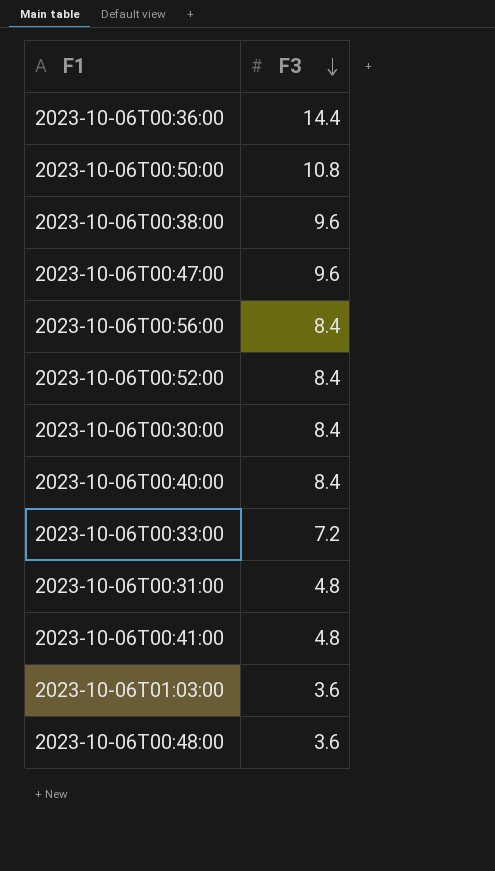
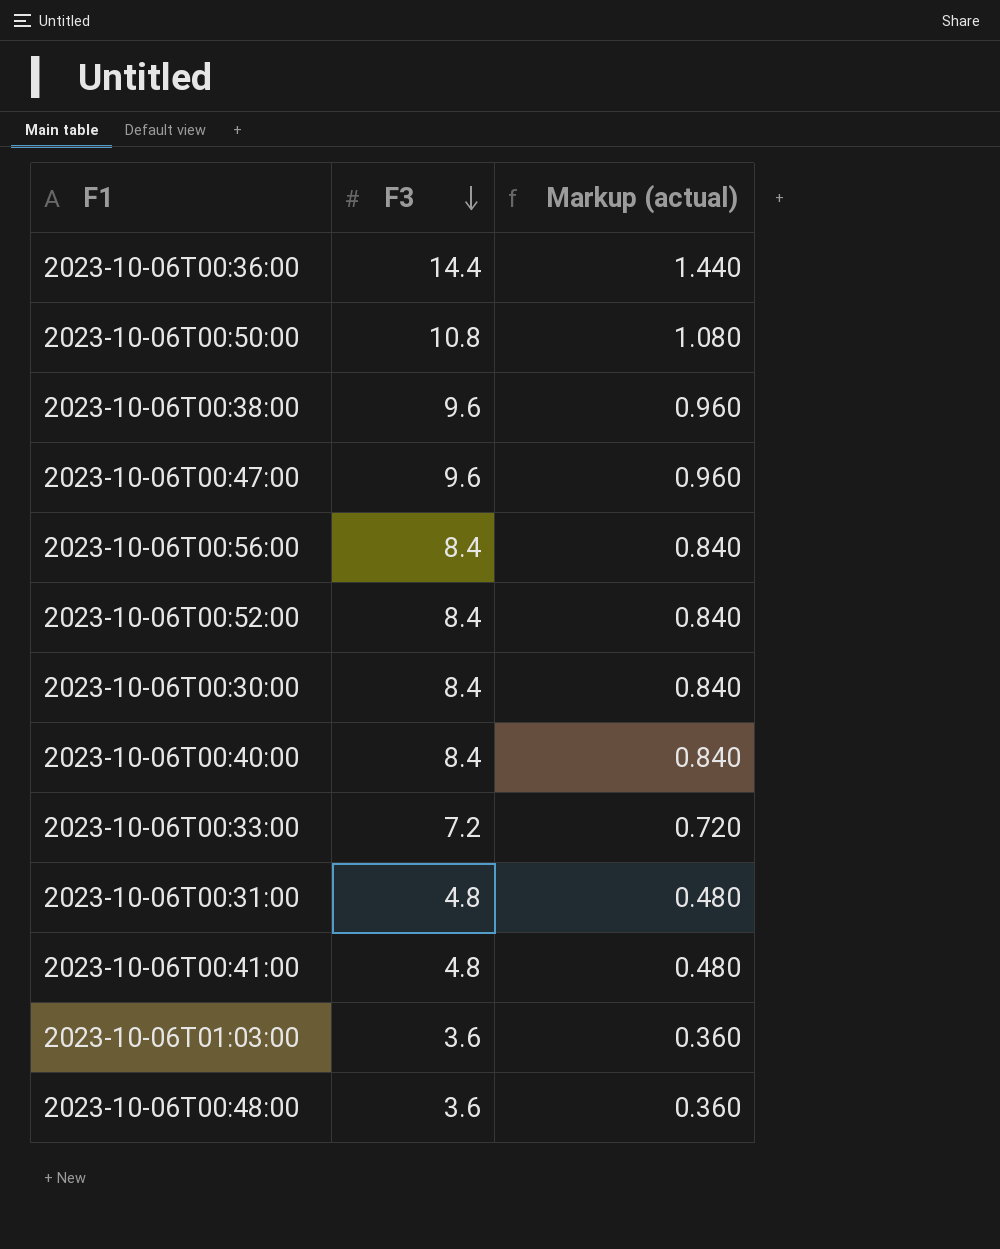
column Markup (actual) | formula: none -> [F3] * 0.1

